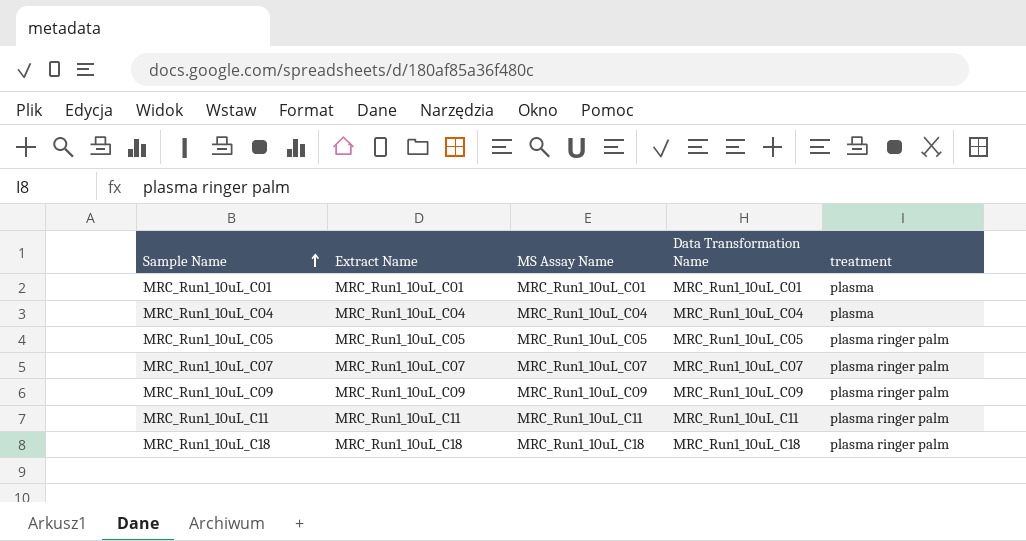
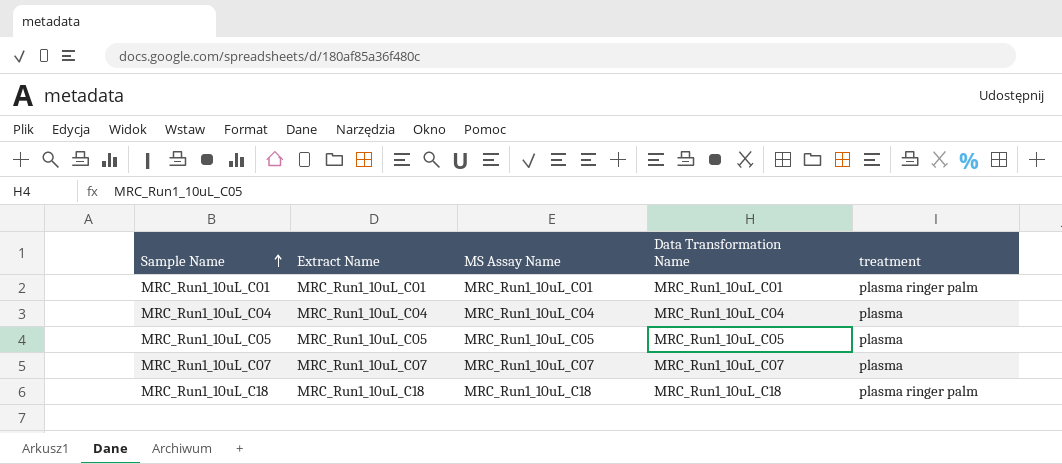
row MRC_Run1_10uL_C09: MRC_Run1_10uL_C09 | MRC_Run1_10uL_C09 | MRC_Run1_10uL_C09 | plasma ringer palm -> none
row MRC_Run1_10uL_C11: MRC_Run1_10uL_C11 | MRC_Run1_10uL_C11 | MRC_Run1_10uL_C11 | plasma ringer palm -> none
MRC_Run1_10uL_C01 | treatment: plasma -> plasma ringer palm
MRC_Run1_10uL_C05 | treatment: plasma ringer palm -> plasma
MRC_Run1_10uL_C07 | treatment: plasma ringer palm -> plasma

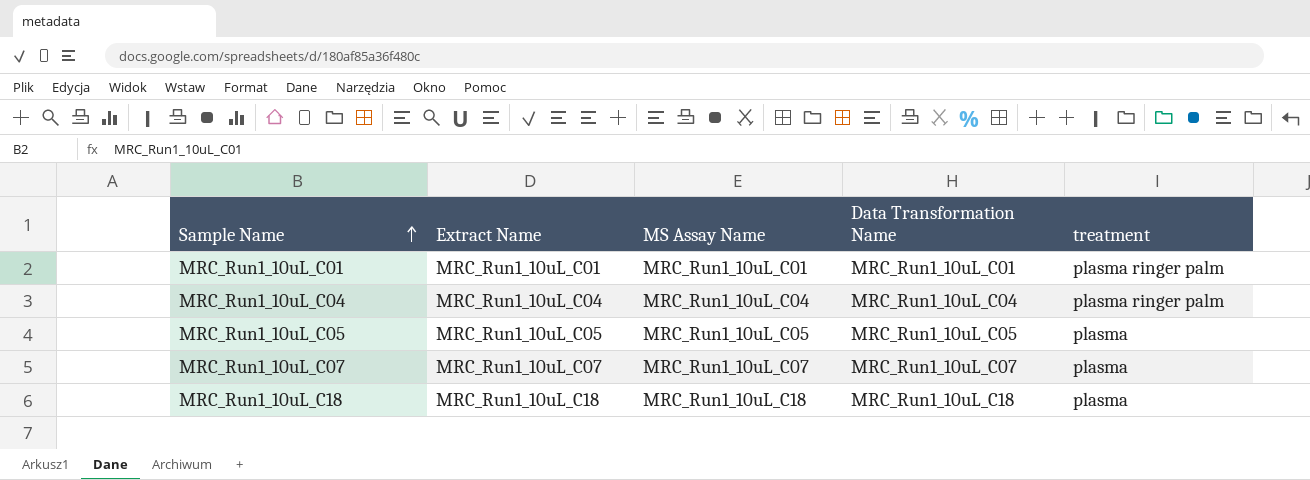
MRC_Run1_10uL_C04 | treatment: plasma -> plasma ringer palm
MRC_Run1_10uL_C18 | treatment: plasma ringer palm -> plasma

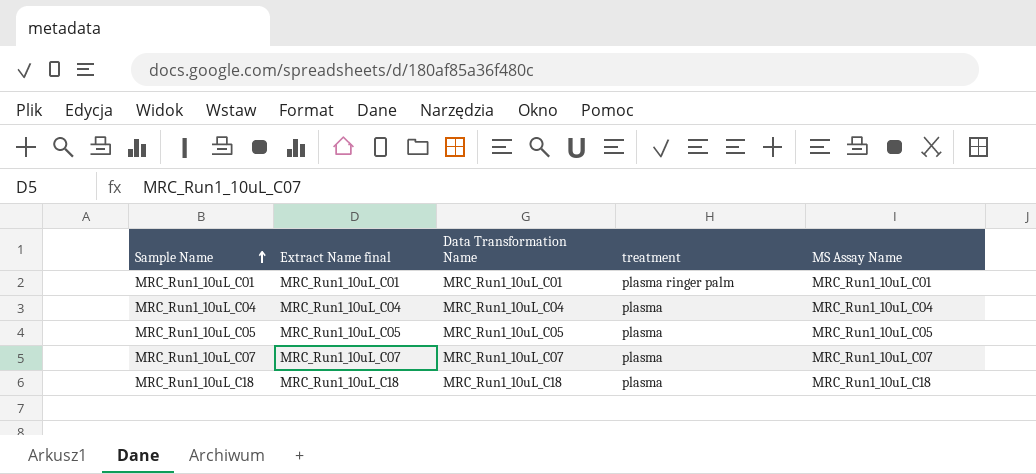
column name: Extract Name -> Extract Name final
column MS Assay Name | position: 3 -> 5
MRC_Run1_10uL_C04 | treatment: plasma ringer palm -> plasma

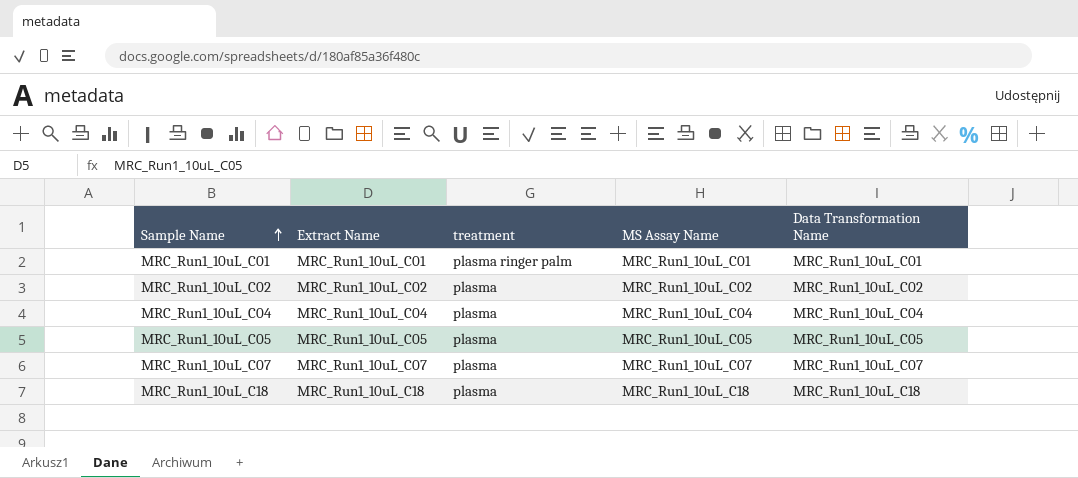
column name: Extract Name final -> Extract Name
column Data Transformation Name | position: 3 -> 5
row MRC_Run1_10uL_C02: none -> MRC_Run1_10uL_C02 | plasma | MRC_Run1_10uL_C02 | MRC_Run1_10uL_C02

